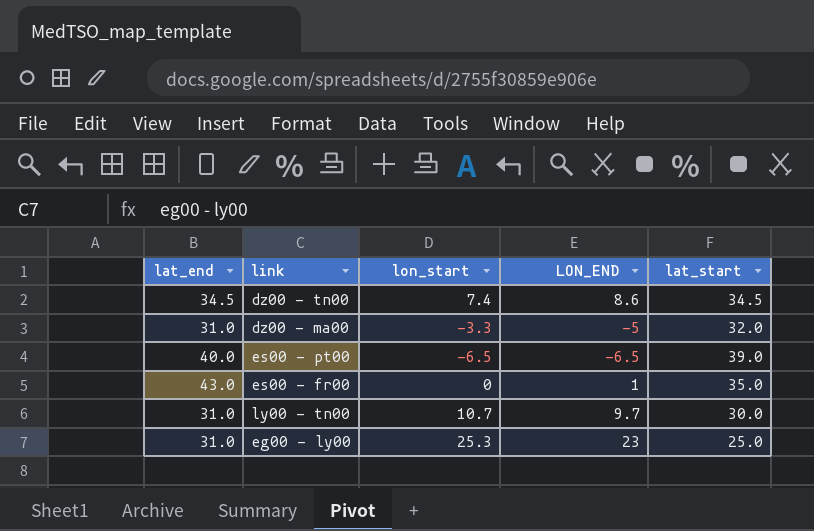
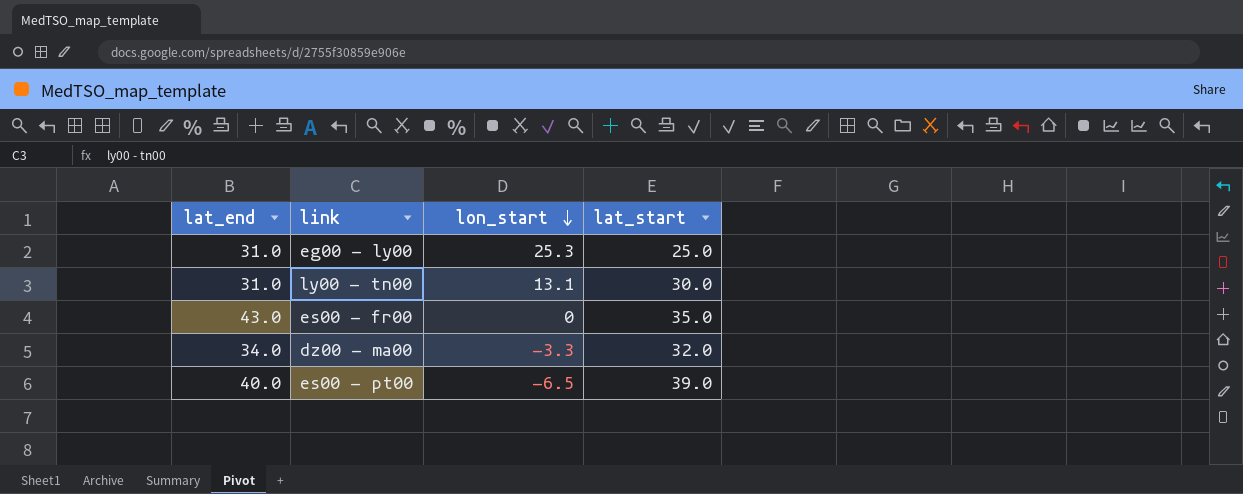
row order: none -> lon_start descending
column LON_END | position: 4 -> none
row dz00 - tn00: 34.5 | 7.4 | 8.6 | 34.5 -> none
ly00 - tn00 | lon_start: 10.7 -> 13.1
dz00 - ma00 | lat_end: 31.0 -> 34.0

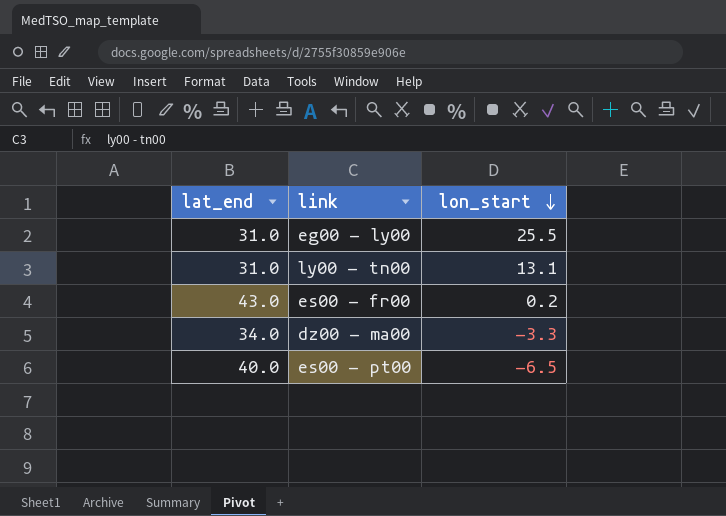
column lat_start | position: 4 -> none
eg00 - ly00 | lon_start: 25.3 -> 25.5
es00 - fr00 | lon_start: 0 -> 0.2

